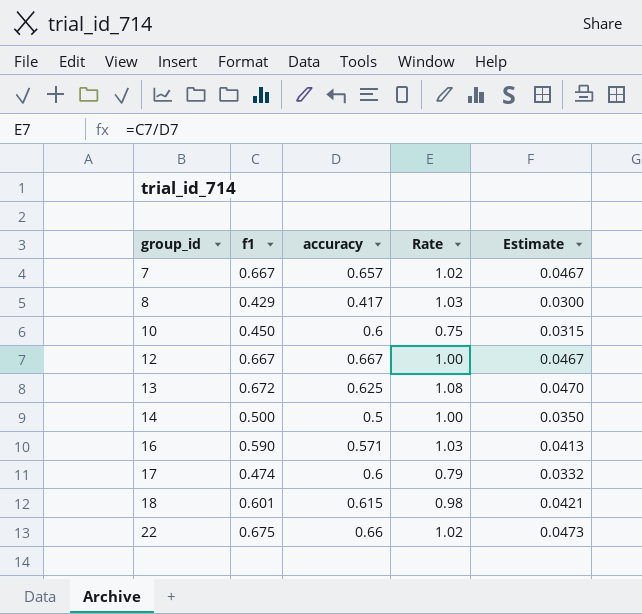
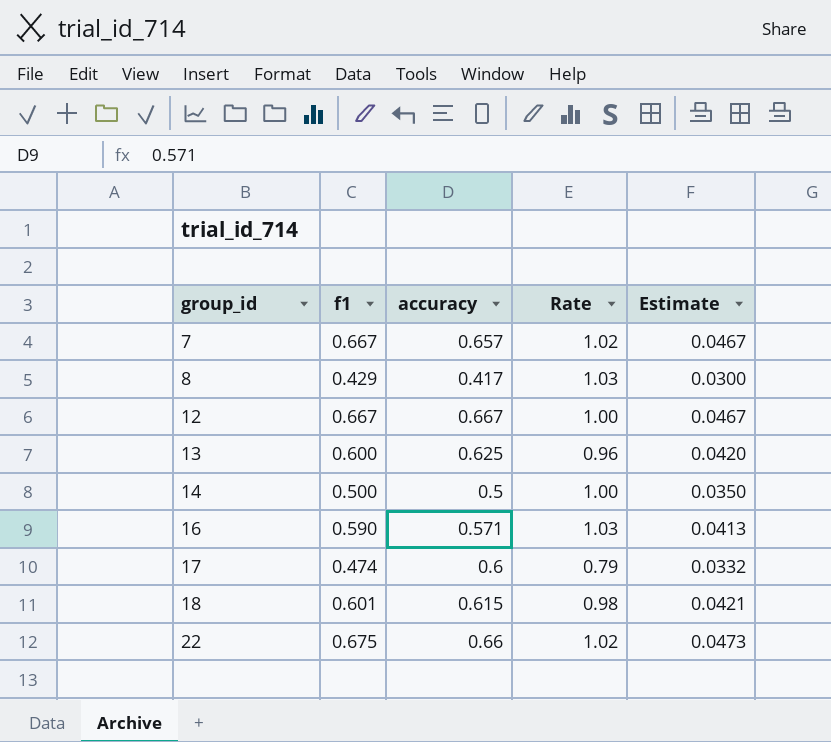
row 10: 0.450 | 0.6 | 0.75 | 0.0315 -> none
13 | f1: 0.672 -> 0.600
13 | Rate: 1.08 -> 0.96
13 | Estimate: 0.0470 -> 0.0420

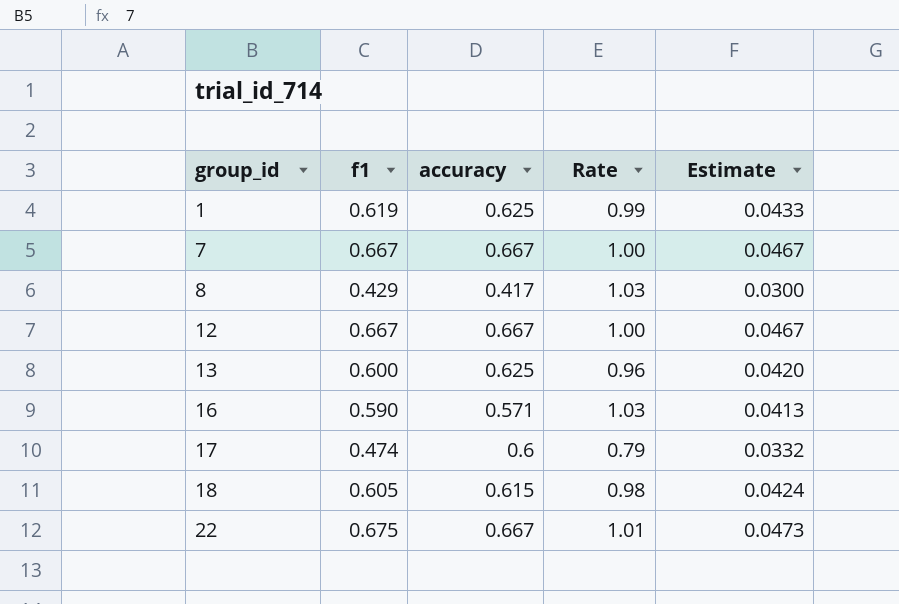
row 14: 0.500 | 0.5 | 1.00 | 0.0350 -> none
row 1: none -> 0.619 | 0.625 | 0.99 | 0.0433
7 | accuracy: 0.657 -> 0.667
7 | Rate: 1.02 -> 1.00
18 | f1: 0.601 -> 0.605
18 | Estimate: 0.0421 -> 0.0424
22 | accuracy: 0.66 -> 0.667
22 | Rate: 1.02 -> 1.01

